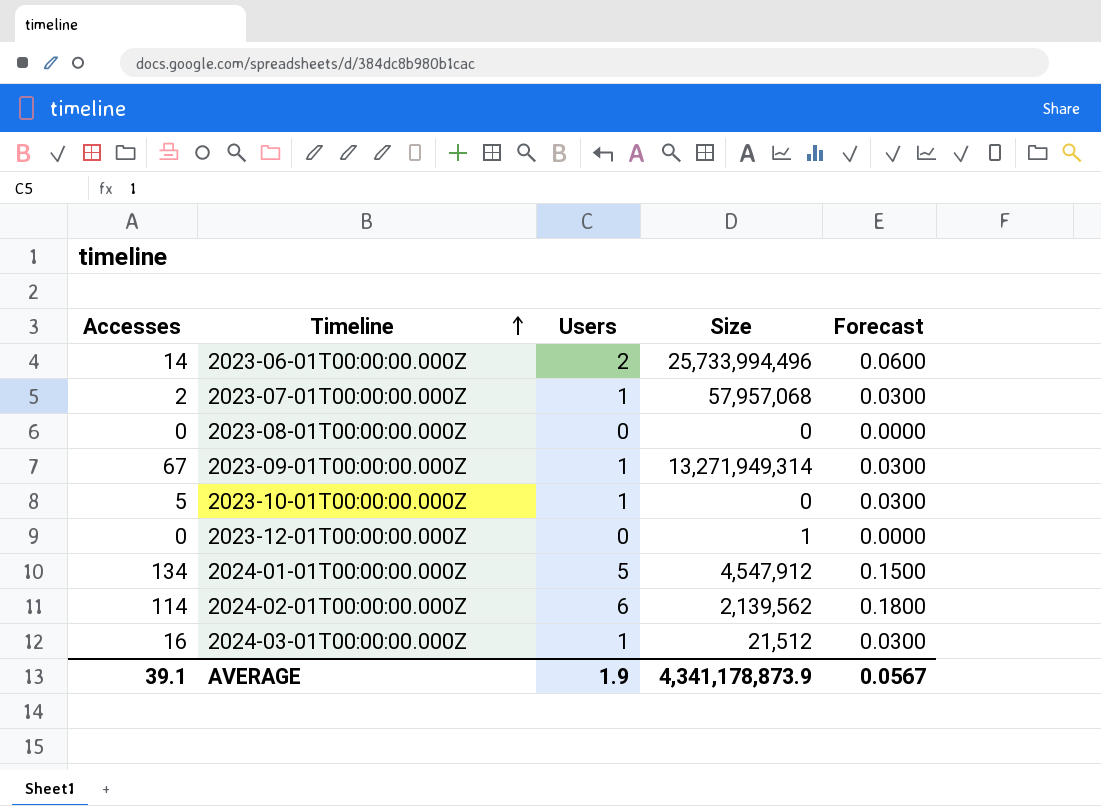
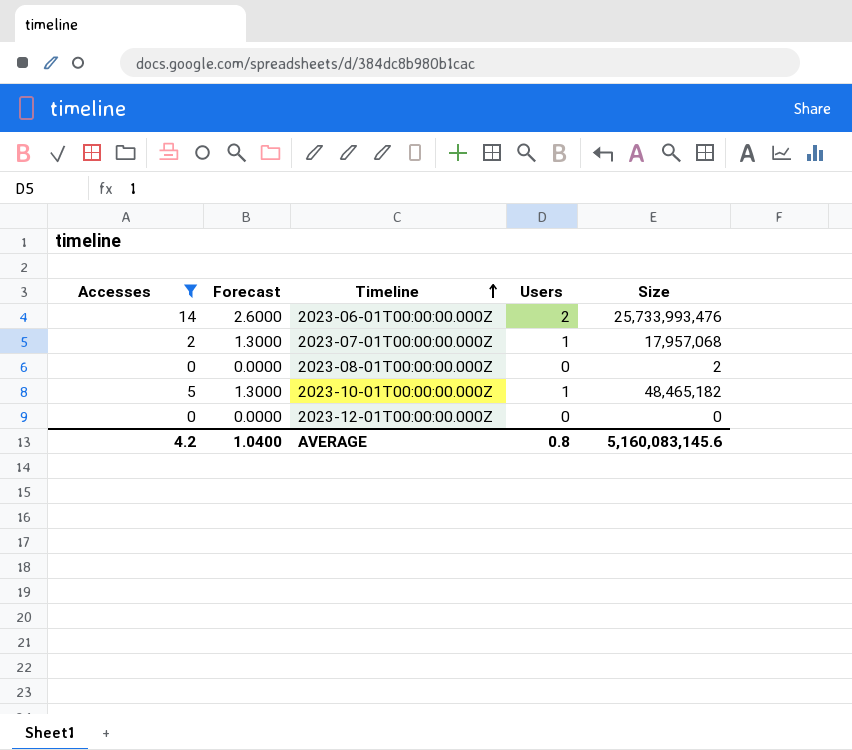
filter: none -> Accesses <= 14
column Forecast | formula: [Users] * 0.03 -> [Users] * 1.3
column Forecast | position: 5 -> 2
2023-06-01T00:00:00.000Z | Size: 25,733,994,496 -> 25,733,993,476
2023-07-01T00:00:00.000Z | Size: 57,957,068 -> 17,957,068
2023-08-01T00:00:00.000Z | Size: 0 -> 2
2023-10-01T00:00:00.000Z | Size: 0 -> 48,465,182
2023-12-01T00:00:00.000Z | Size: 1 -> 0
AVERAGE | Accesses: 39.1 -> 4.2
AVERAGE | Forecast: 0.0567 -> 1.0400
AVERAGE | Users: 1.9 -> 0.8
AVERAGE | Size: 4,341,178,873.9 -> 5,160,083,145.6

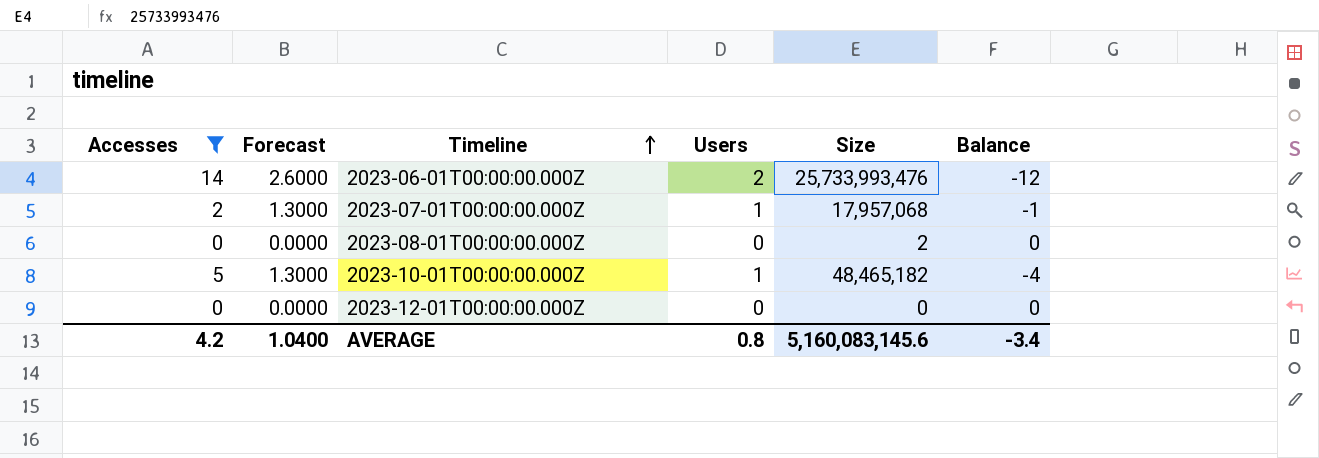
column Balance | formula: none -> [Users] - [Accesses]

